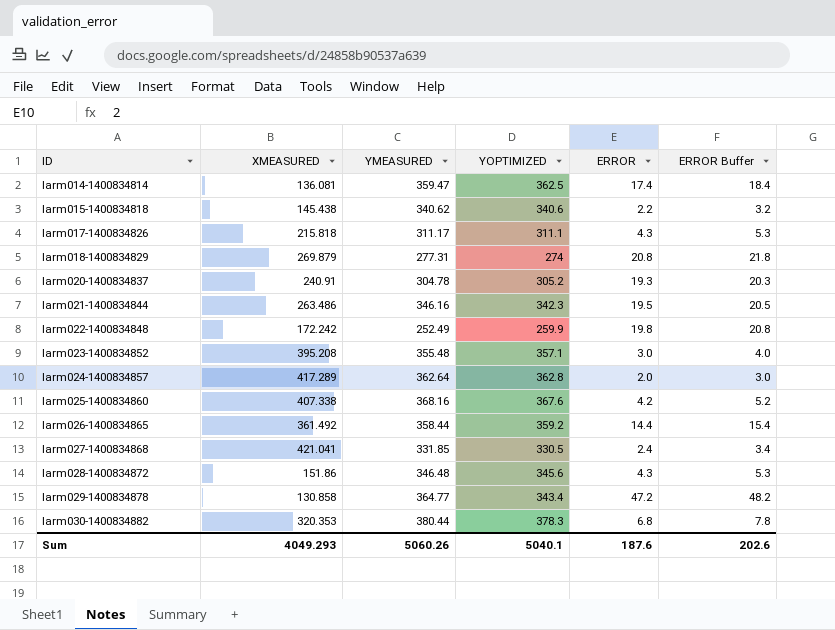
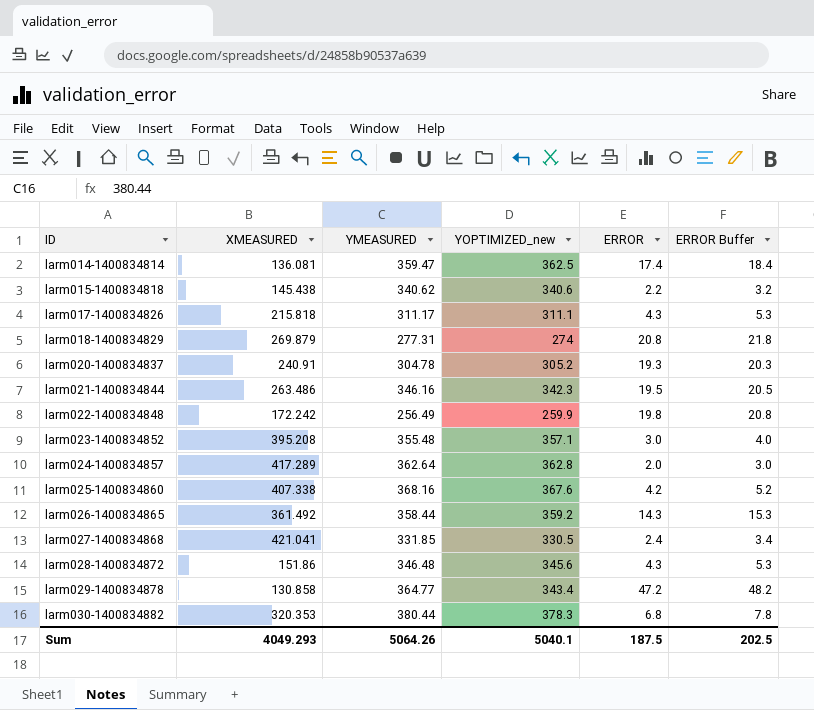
column name: YOPTIMIZED -> YOPTIMIZED_new
larm022-1400834848 | YMEASURED: 252.49 -> 256.49
larm026-1400834865 | ERROR: 14.4 -> 14.3
larm026-1400834865 | ERROR Buffer: 15.4 -> 15.3
Sum | YMEASURED: 5060.26 -> 5064.26
Sum | ERROR: 187.6 -> 187.5
Sum | ERROR Buffer: 202.6 -> 202.5

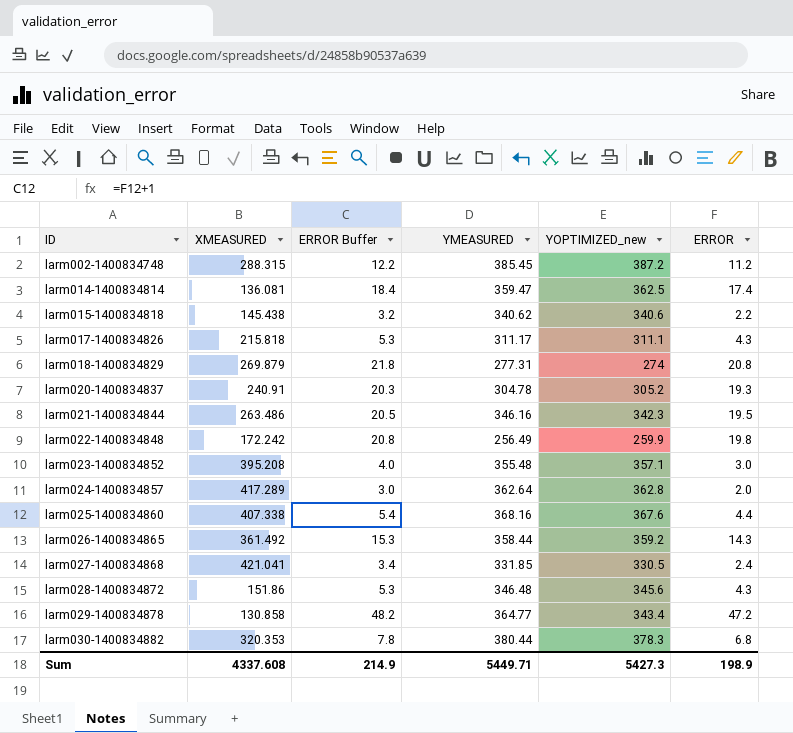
column ERROR Buffer | position: 6 -> 3
row larm002-1400834748: none -> 288.315 | 12.2 | 385.45 | 387.2 | 11.2
larm025-1400834860 | ERROR Buffer: 5.2 -> 5.4
larm025-1400834860 | ERROR: 4.2 -> 4.4
Sum | XMEASURED: 4049.293 -> 4337.608
Sum | ERROR Buffer: 202.5 -> 214.9
Sum | YMEASURED: 5064.26 -> 5449.71
Sum | YOPTIMIZED_new: 5040.1 -> 5427.3
Sum | ERROR: 187.5 -> 198.9

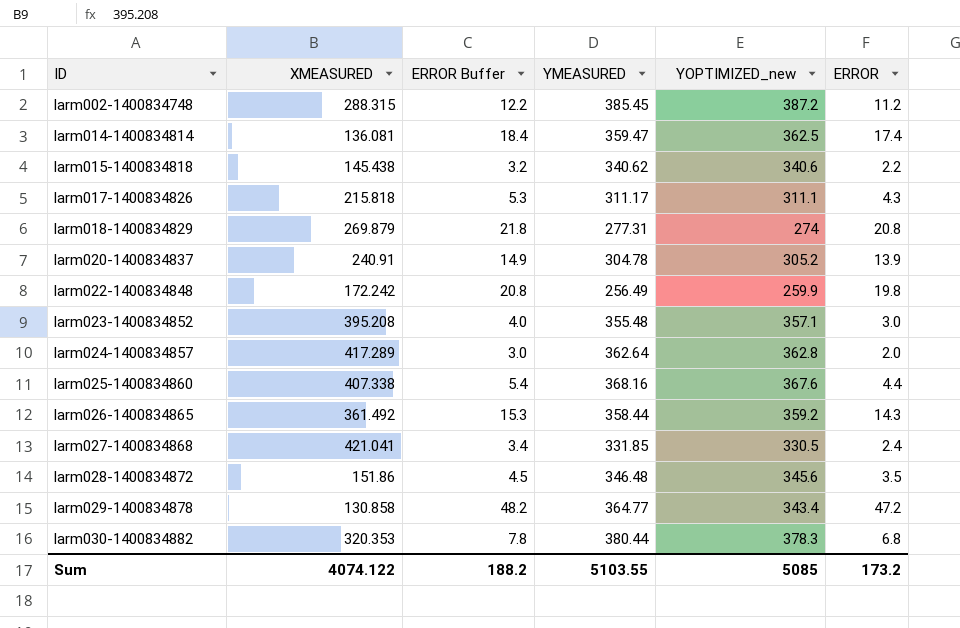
row larm021-1400834844: 263.486 | 20.5 | 346.16 | 342.3 | 19.5 -> none
larm020-1400834837 | ERROR Buffer: 20.3 -> 14.9
larm020-1400834837 | ERROR: 19.3 -> 13.9
larm028-1400834872 | ERROR Buffer: 5.3 -> 4.5
larm028-1400834872 | ERROR: 4.3 -> 3.5
Sum | XMEASURED: 4337.608 -> 4074.122
Sum | ERROR Buffer: 214.9 -> 188.2
Sum | YMEASURED: 5449.71 -> 5103.55
Sum | YOPTIMIZED_new: 5427.3 -> 5085
Sum | ERROR: 198.9 -> 173.2

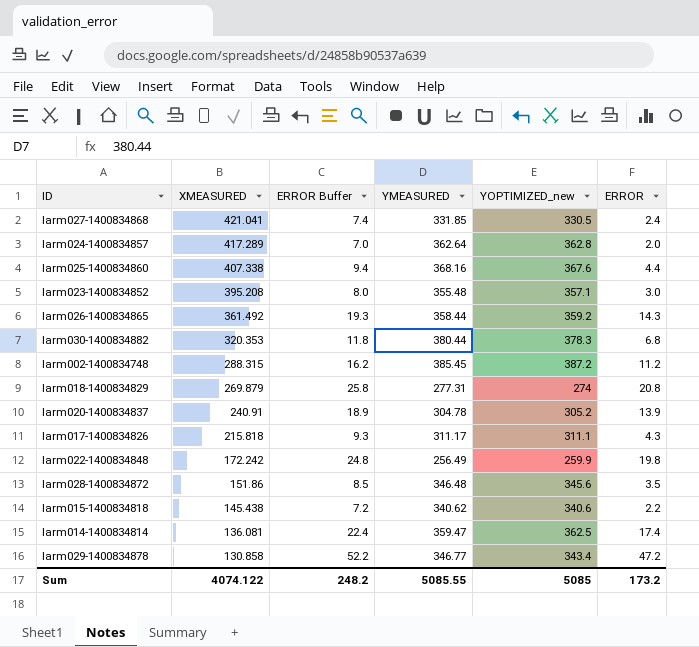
row order: ID ascending -> XMEASURED descending
column ERROR Buffer | formula: [ERROR] + 1 -> [ERROR] + 5
larm029-1400834878 | YMEASURED: 364.77 -> 346.77
Sum | ERROR Buffer: 188.2 -> 248.2
Sum | YMEASURED: 5103.55 -> 5085.55

